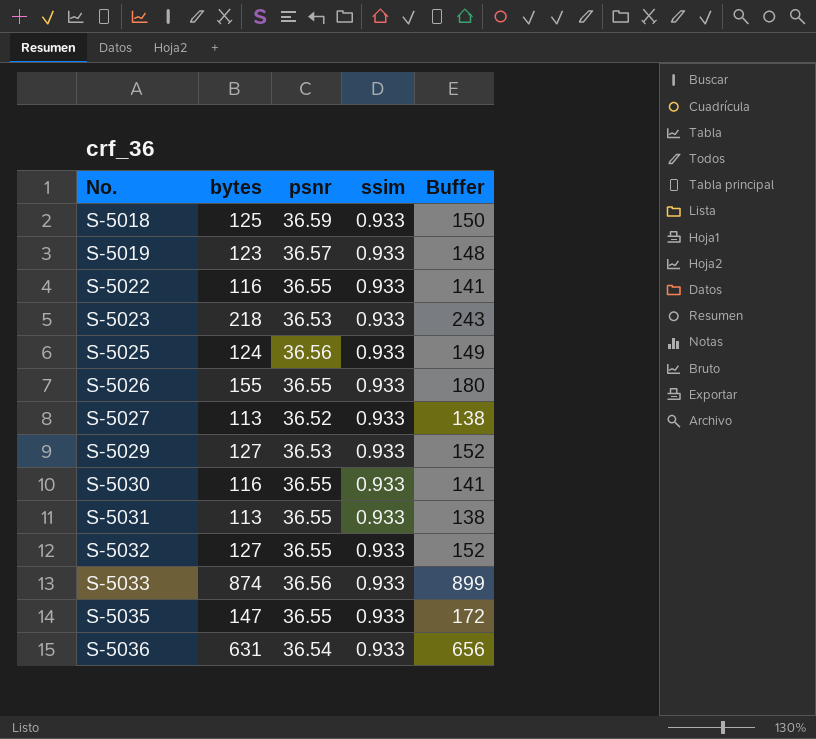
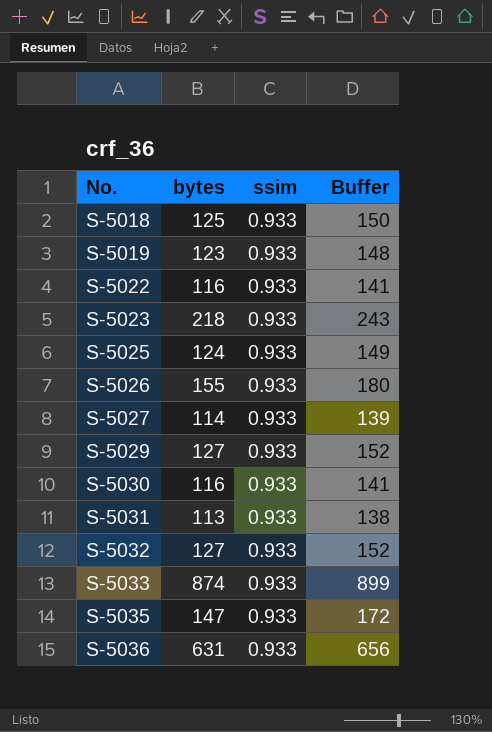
column psnr | position: 3 -> none
S-5027 | bytes: 113 -> 114
S-5027 | Buffer: 138 -> 139

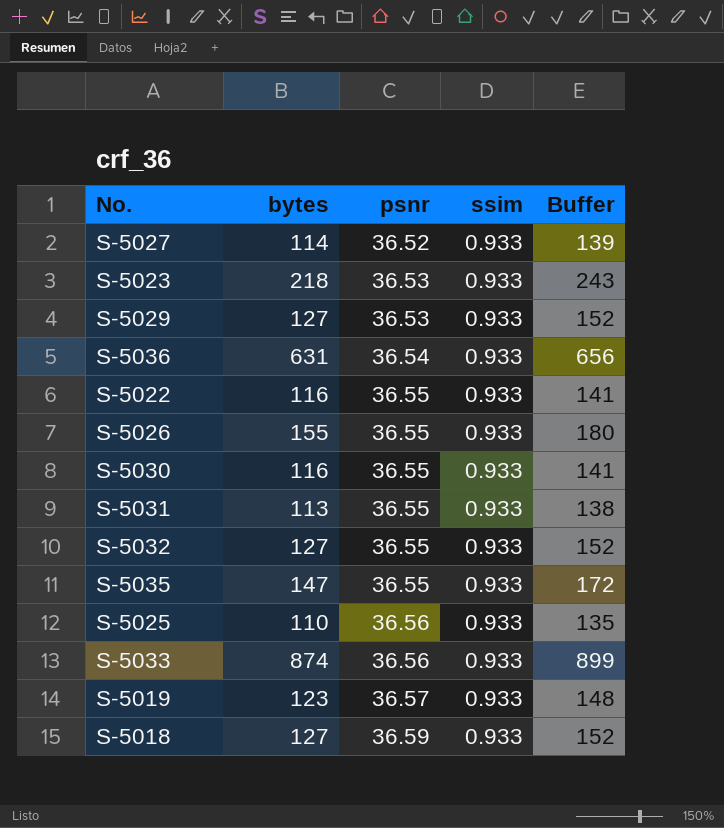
row order: No. ascending -> psnr ascending
column psnr | position: none -> 3
S-5025 | bytes: 124 -> 110
S-5025 | Buffer: 149 -> 135
S-5018 | bytes: 125 -> 127
S-5018 | Buffer: 150 -> 152

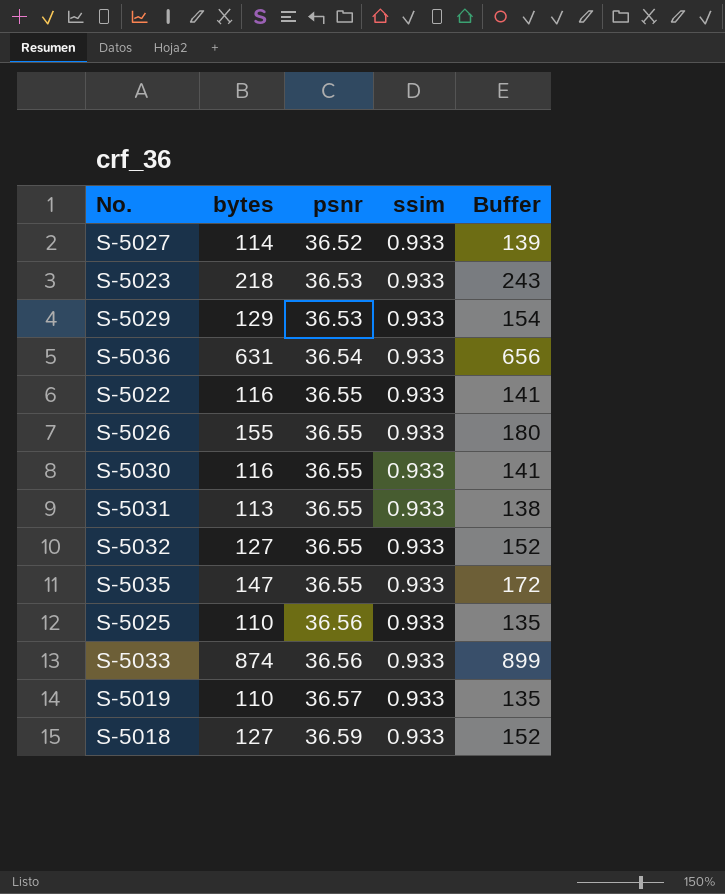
S-5029 | bytes: 127 -> 129
S-5029 | Buffer: 152 -> 154
S-5019 | bytes: 123 -> 110
S-5019 | Buffer: 148 -> 135

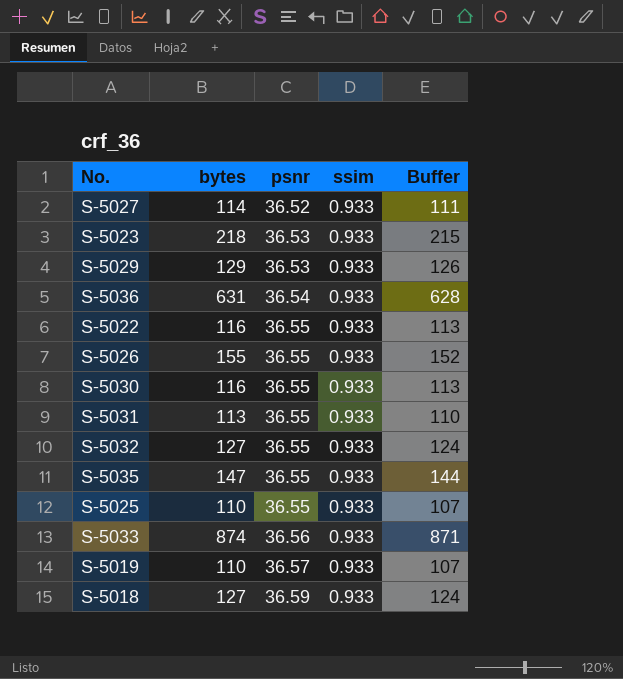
column Buffer | formula: [bytes] + 25 -> [bytes] - 3
S-5025 | psnr: 36.56 -> 36.55

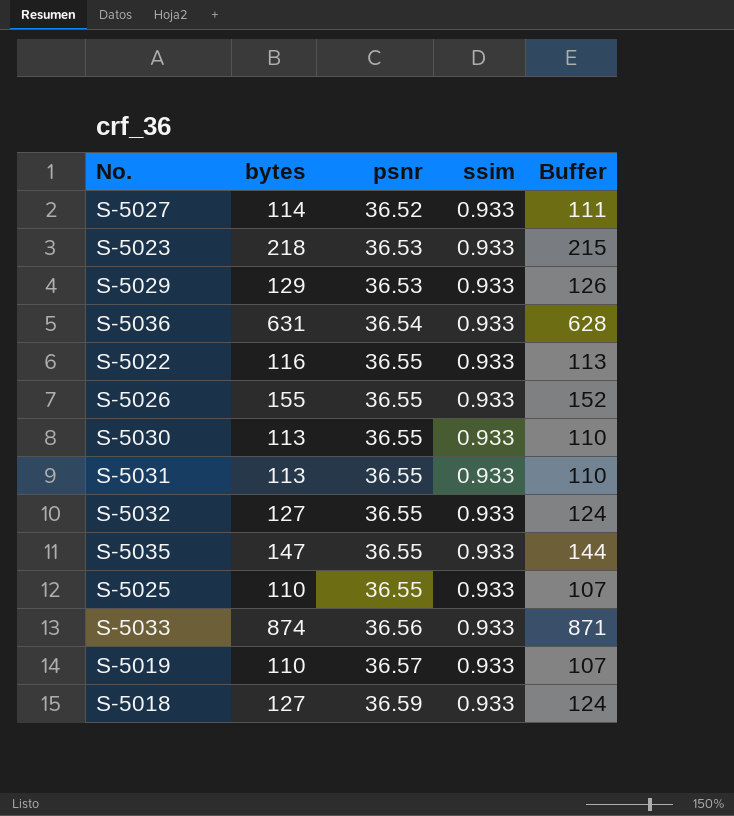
S-5030 | bytes: 116 -> 113
S-5030 | Buffer: 113 -> 110

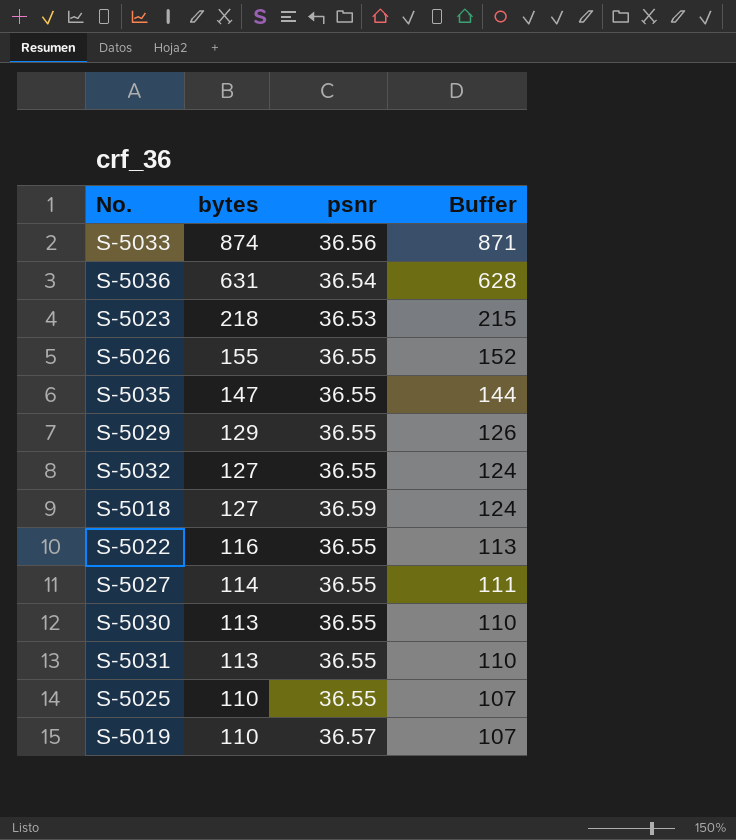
row order: psnr ascending -> bytes descending
column ssim | position: 4 -> none
S-5029 | psnr: 36.53 -> 36.55
S-5027 | psnr: 36.52 -> 36.55

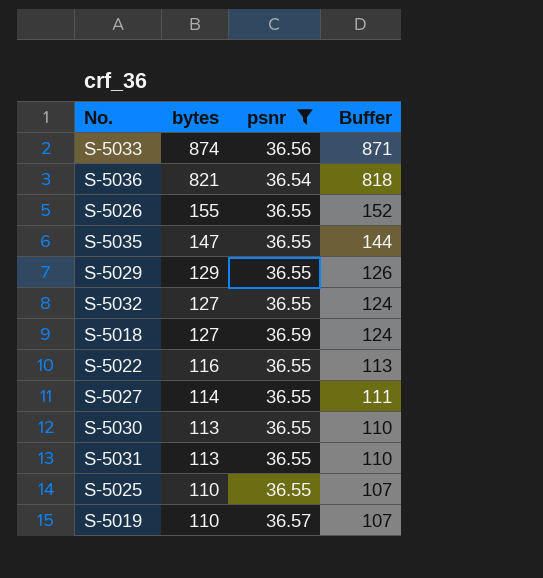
filter: none -> psnr != 36.53
S-5036 | bytes: 631 -> 821
S-5036 | Buffer: 628 -> 818

